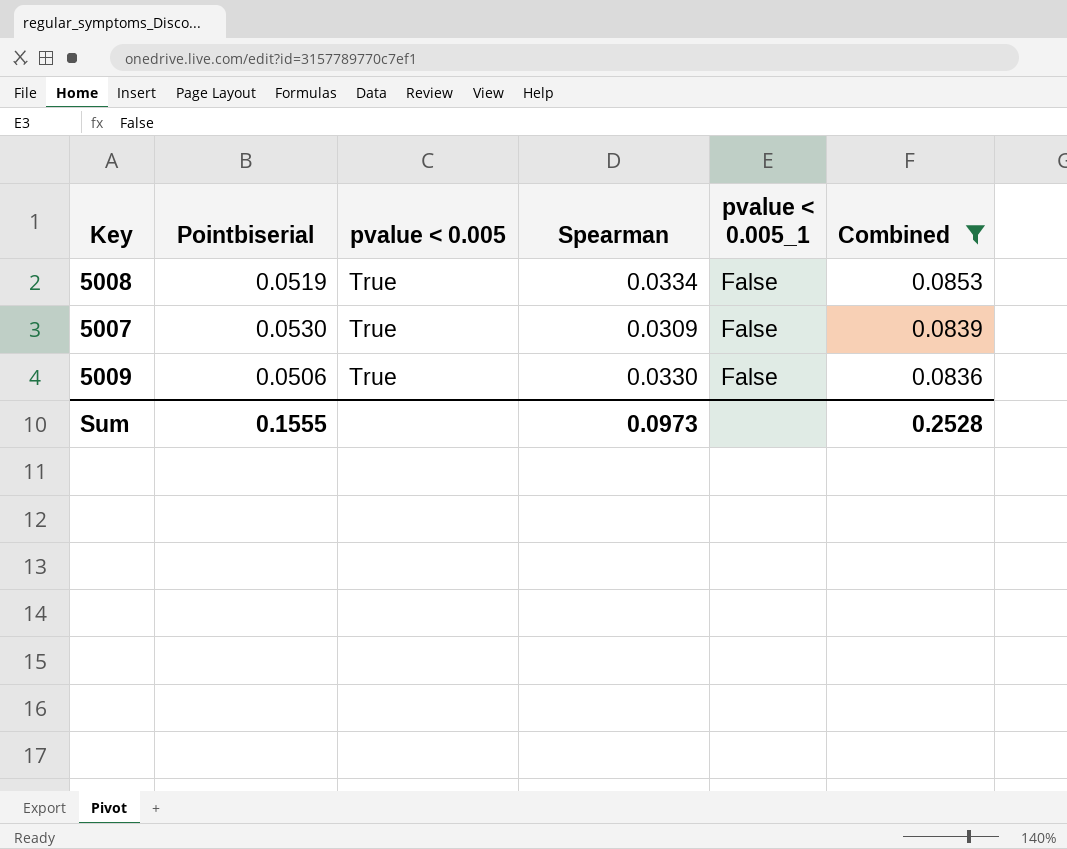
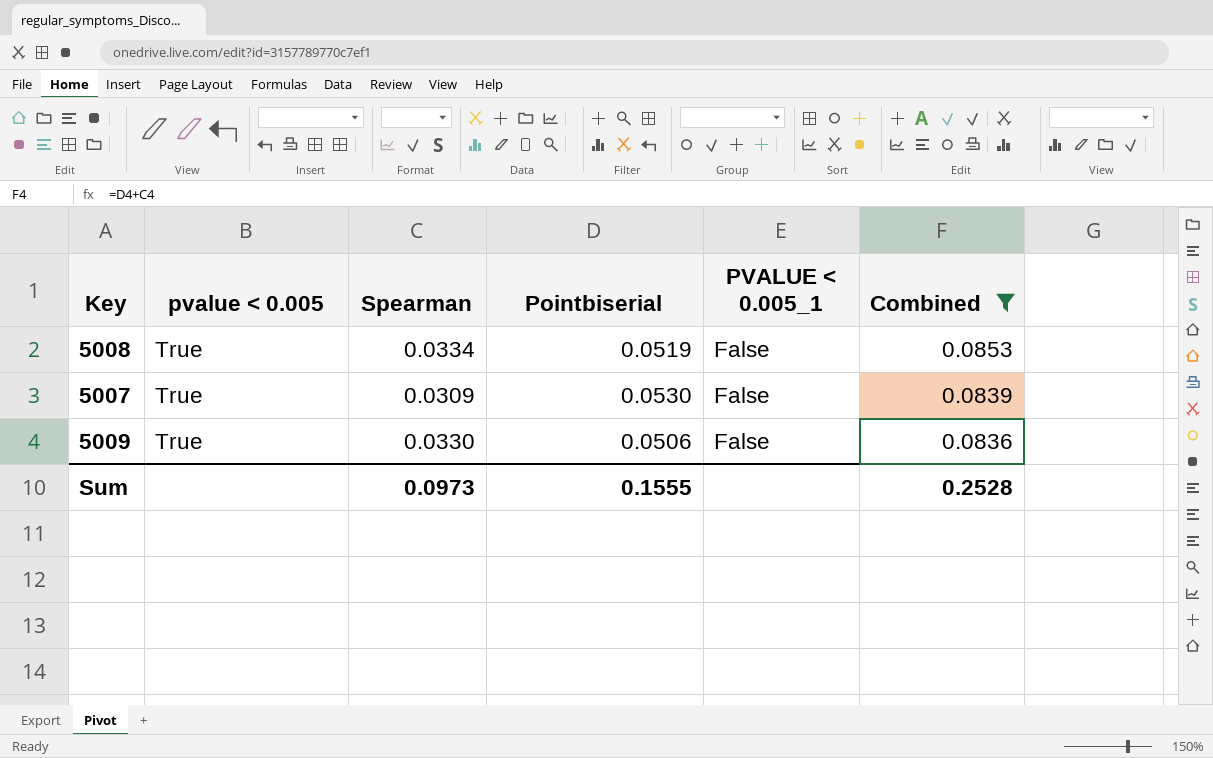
column Pointbiserial | position: 2 -> 4
column name: pvalue < 0.005_1 -> PVALUE < 0.005_1

